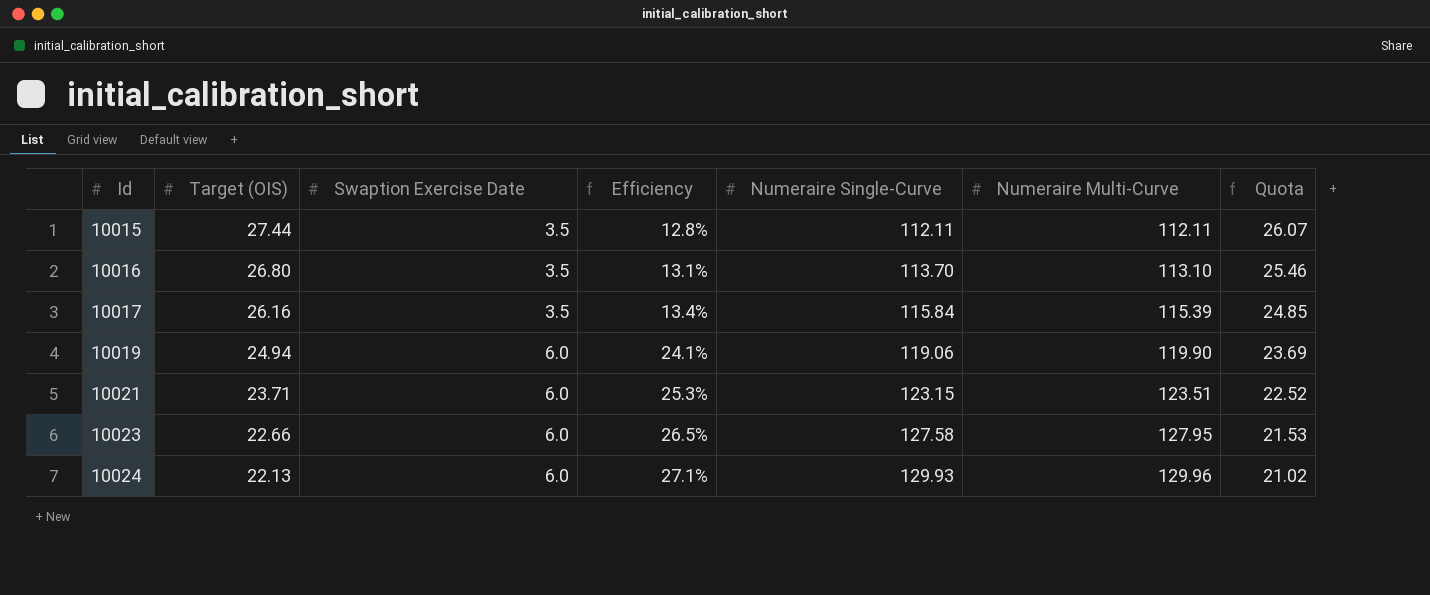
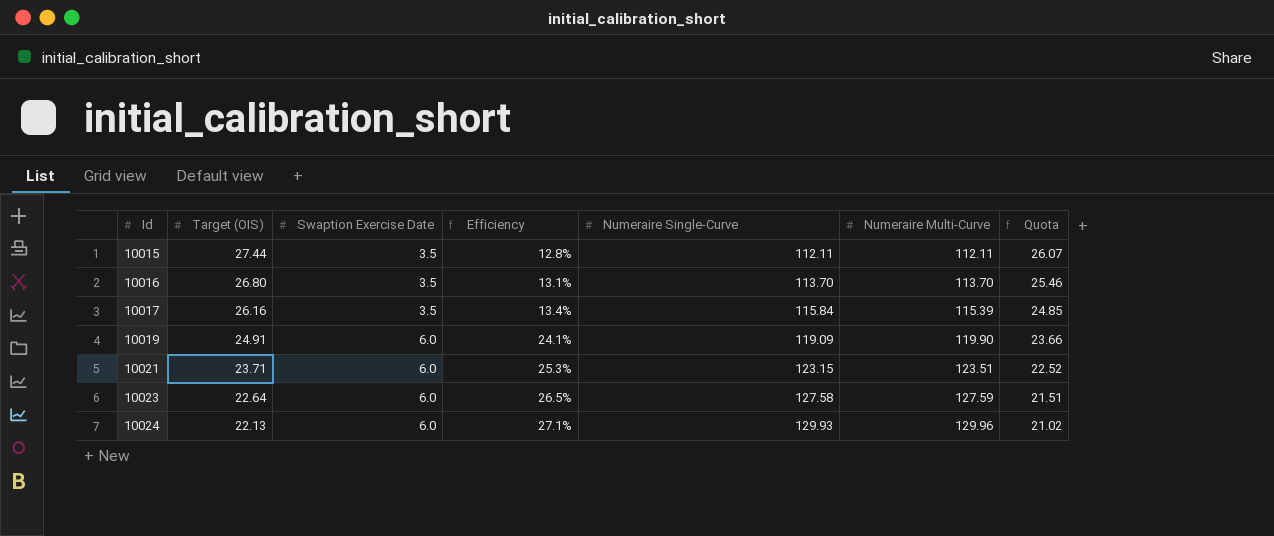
10016 | Numeraire Multi-Curve: 113.10 -> 113.70
10019 | Target (OIS): 24.94 -> 24.91
10019 | Numeraire Single-Curve: 119.06 -> 119.09
10019 | Quota: 23.69 -> 23.66
10023 | Target (OIS): 22.66 -> 22.64
10023 | Numeraire Multi-Curve: 127.95 -> 127.59
10023 | Quota: 21.53 -> 21.51

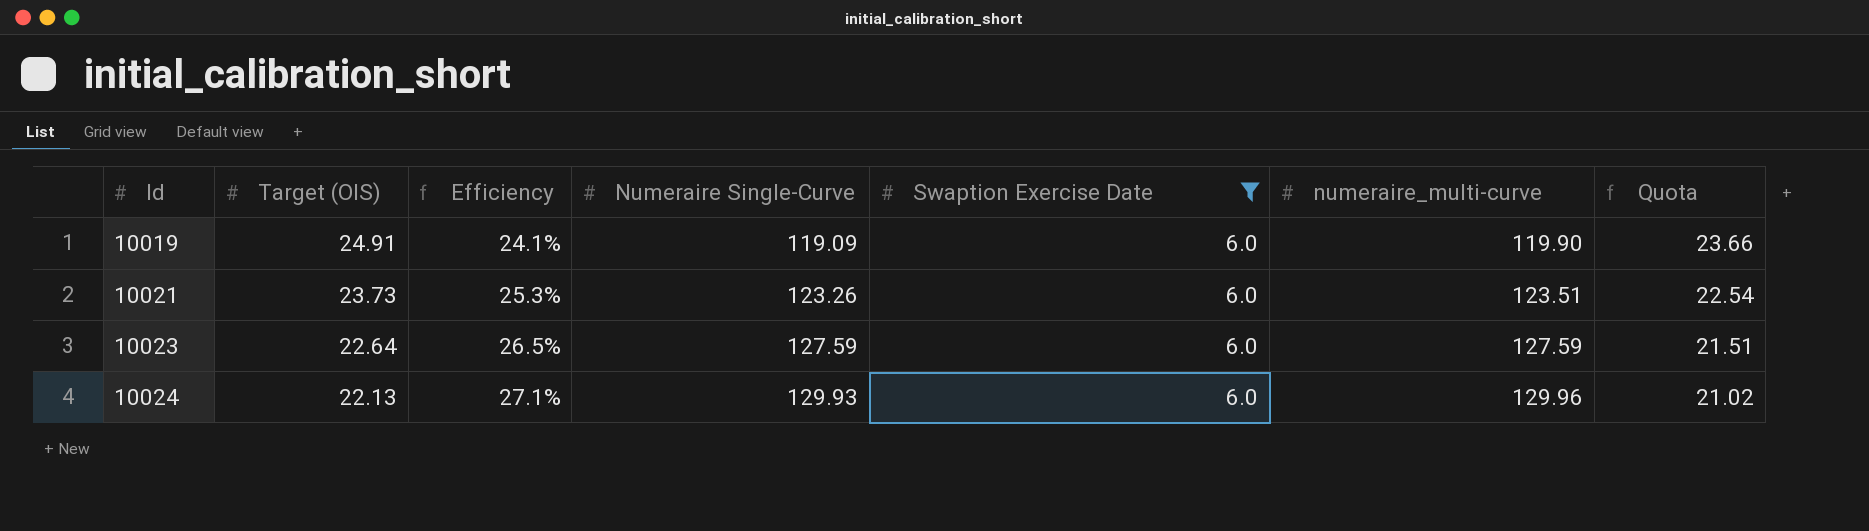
filter: none -> Swaption Exercise Date = 6.0
column Swaption Exercise Date | position: 3 -> 5
column name: Numeraire Multi-Curve -> numeraire_multi-curve
10021 | Target (OIS): 23.71 -> 23.73
10021 | Numeraire Single-Curve: 123.15 -> 123.26
10021 | Quota: 22.52 -> 22.54
10023 | Numeraire Single-Curve: 127.58 -> 127.59

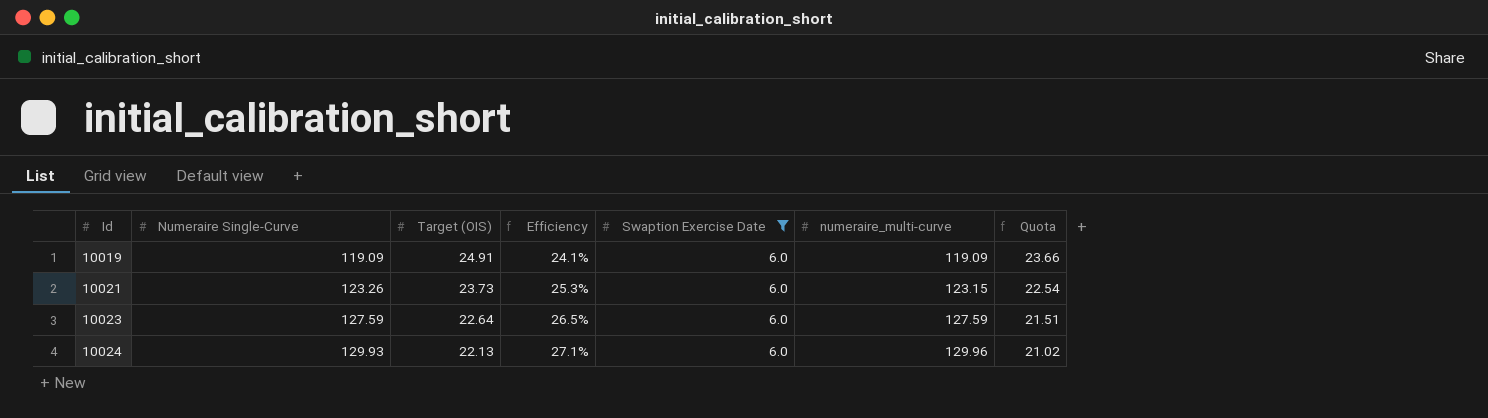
column Numeraire Single-Curve | position: 4 -> 2
10019 | numeraire_multi-curve: 119.90 -> 119.09
10021 | numeraire_multi-curve: 123.51 -> 123.15

